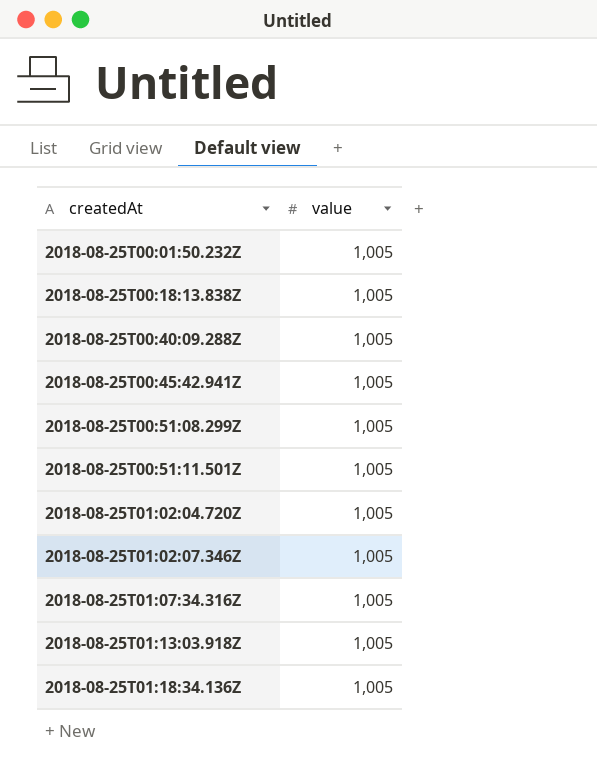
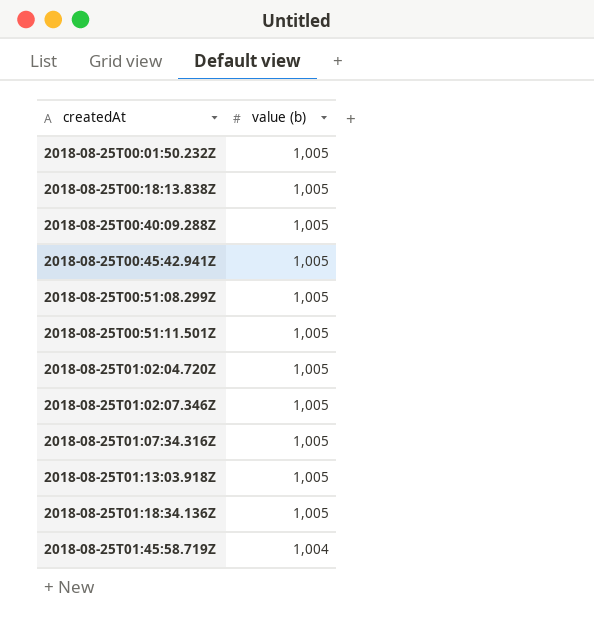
column name: value -> value (b)
row 2018-08-25T01:45:58.719Z: none -> 1,004

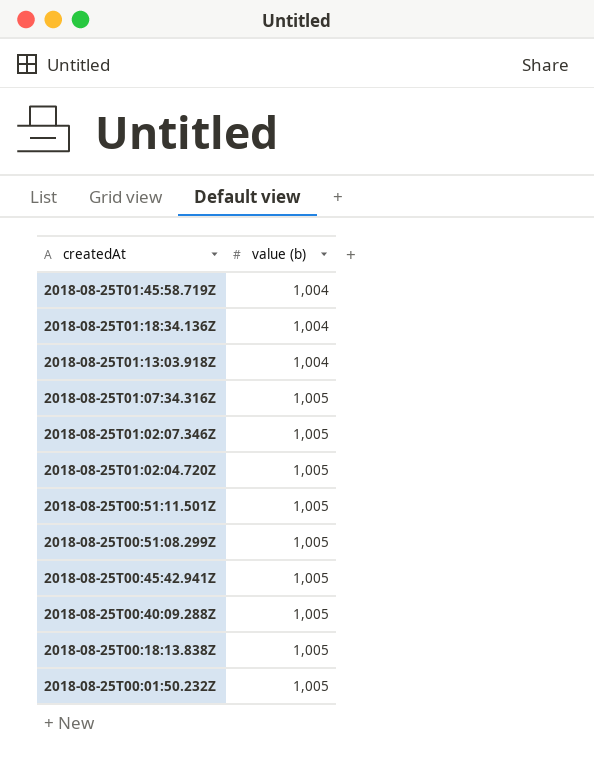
row order: createdAt ascending -> createdAt descending
2018-08-25T01:18:34.136Z | value (b): 1,005 -> 1,004
2018-08-25T01:13:03.918Z | value (b): 1,005 -> 1,004

